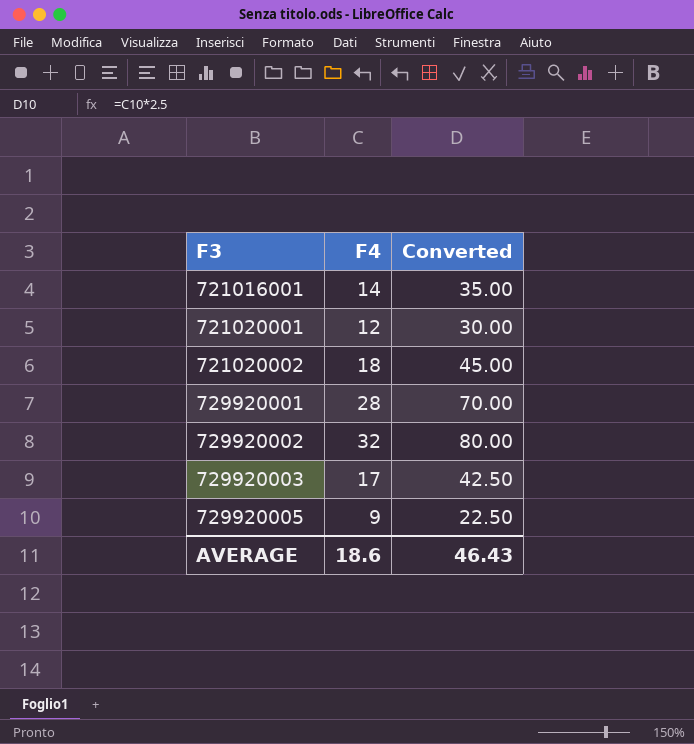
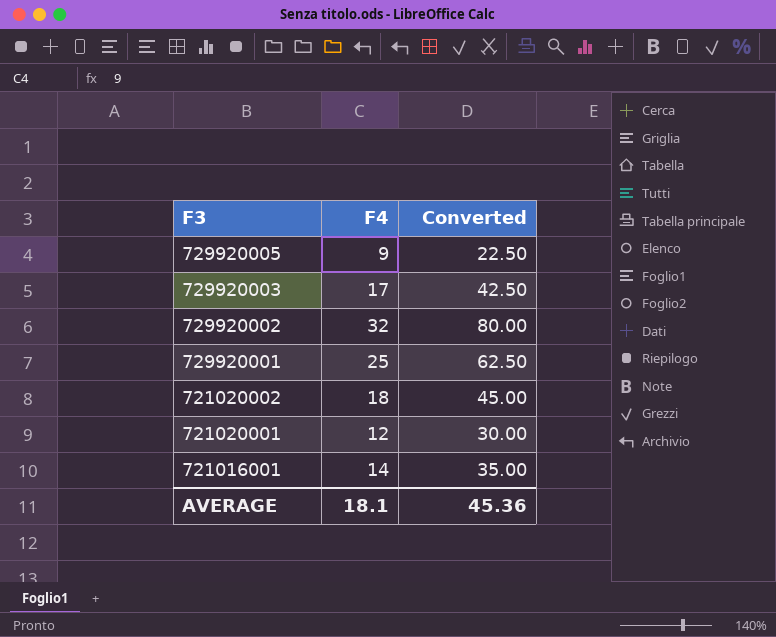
row order: F3 ascending -> F3 descending
729920001 | F4: 28 -> 25
729920001 | Converted: 70.00 -> 62.50
AVERAGE | F4: 18.6 -> 18.1
AVERAGE | Converted: 46.43 -> 45.36

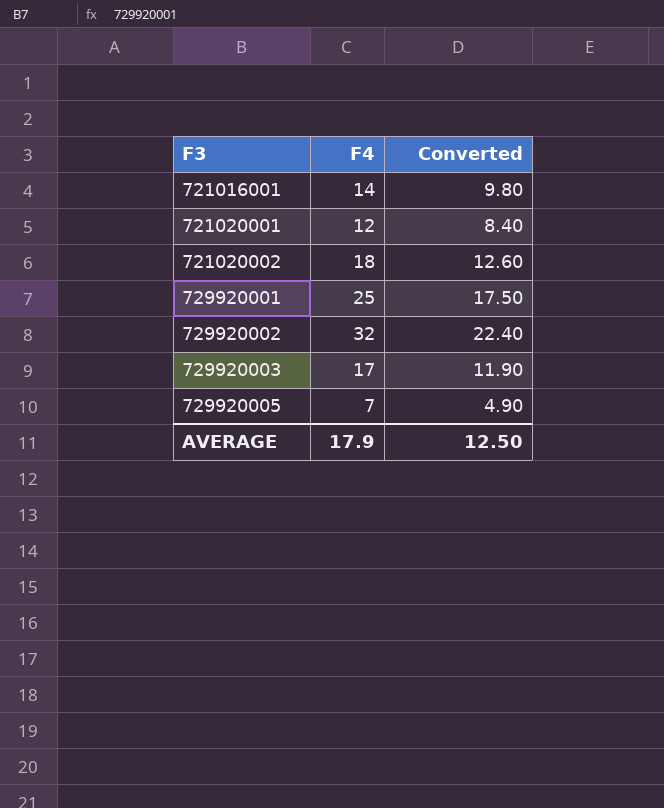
row order: F3 descending -> F3 ascending
column Converted | formula: [F4] * 2.5 -> [F4] * 0.7
729920005 | F4: 9 -> 7
AVERAGE | F4: 18.1 -> 17.9
AVERAGE | Converted: 45.36 -> 12.50

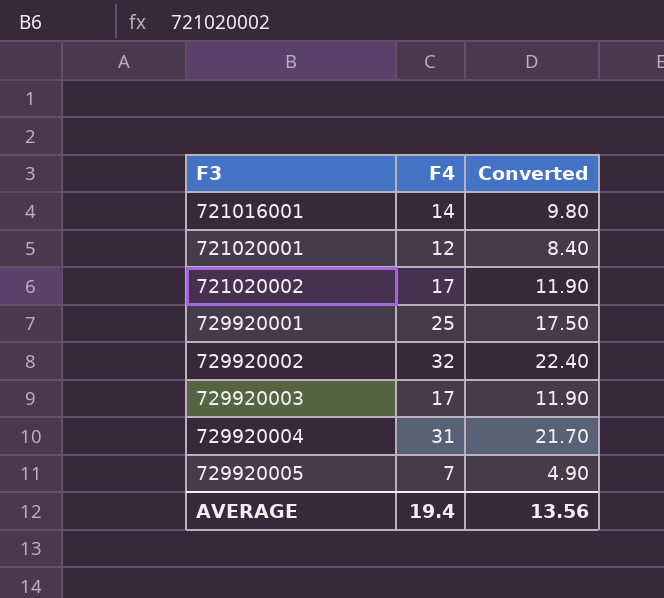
721020002 | F4: 18 -> 17
721020002 | Converted: 12.60 -> 11.90
row 729920004: none -> 31 | 21.70
AVERAGE | F4: 17.9 -> 19.4
AVERAGE | Converted: 12.50 -> 13.56

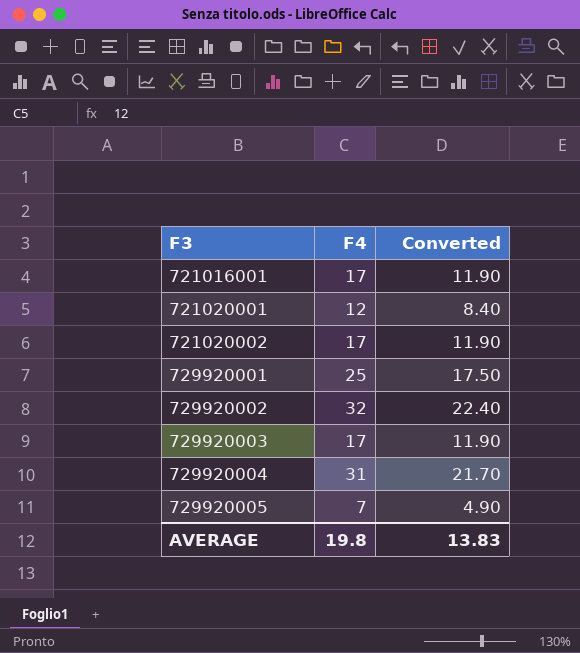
721016001 | F4: 14 -> 17
721016001 | Converted: 9.80 -> 11.90
AVERAGE | F4: 19.4 -> 19.8
AVERAGE | Converted: 13.56 -> 13.83

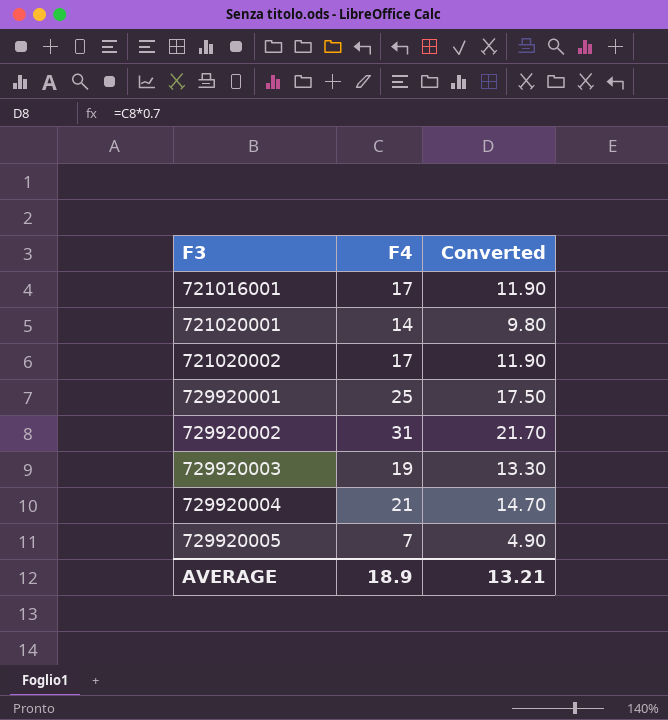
721020001 | F4: 12 -> 14
721020001 | Converted: 8.40 -> 9.80
729920002 | F4: 32 -> 31
729920002 | Converted: 22.40 -> 21.70
729920003 | F4: 17 -> 19
729920003 | Converted: 11.90 -> 13.30
729920004 | F4: 31 -> 21
729920004 | Converted: 21.70 -> 14.70
AVERAGE | F4: 19.8 -> 18.9
AVERAGE | Converted: 13.83 -> 13.21

